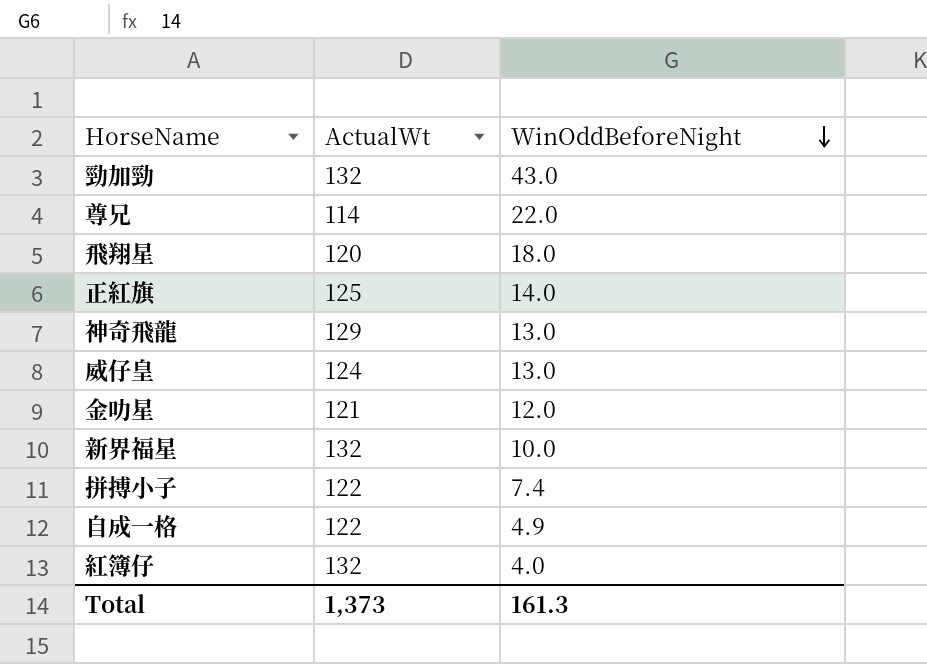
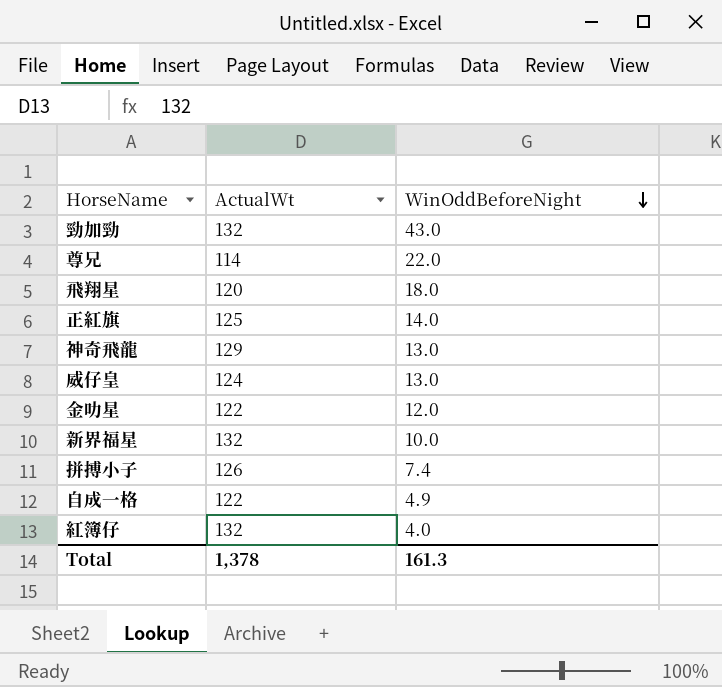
金叻星 | ActualWt: 121 -> 122
拼搏小子 | ActualWt: 122 -> 126
Total | ActualWt: 1,373 -> 1,378

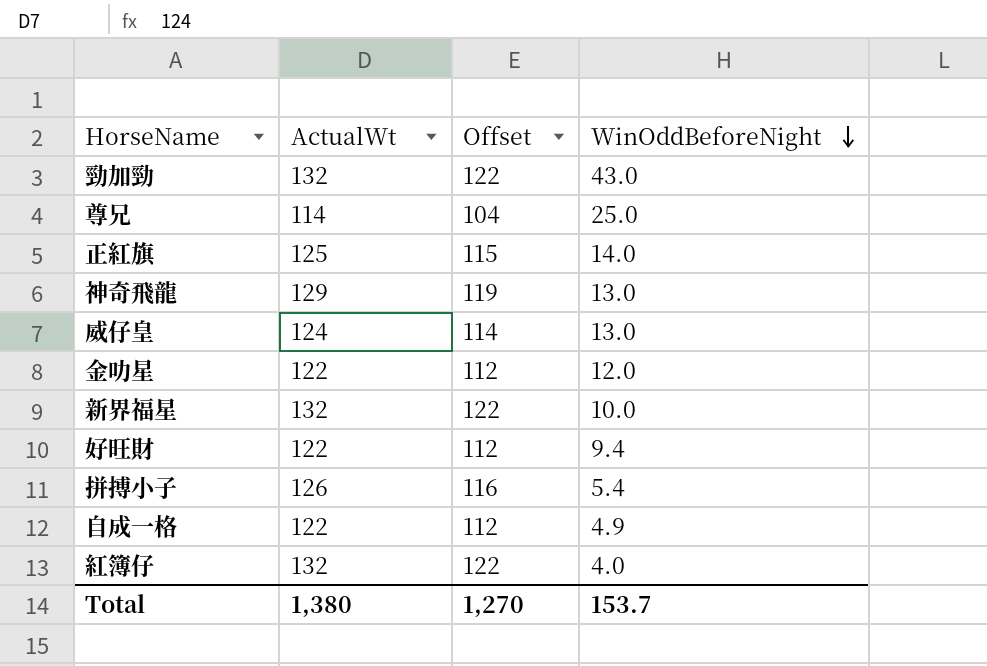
column Offset | formula: none -> [ActualWt] - 10
row 飛翔星: 120 | 18.0 -> none
尊兄 | WinOddBeforeNight: 22.0 -> 25.0
row 好旺財: none -> 122 | 112 | 9.4
拼搏小子 | WinOddBeforeNight: 7.4 -> 5.4
Total | ActualWt: 1,378 -> 1,380
Total | WinOddBeforeNight: 161.3 -> 153.7

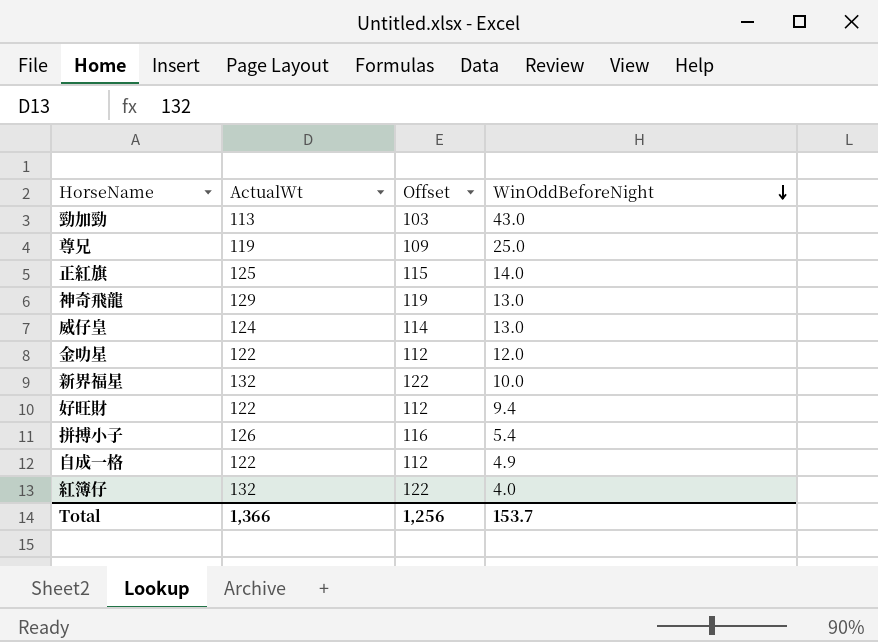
勁加勁 | ActualWt: 132 -> 113
勁加勁 | Offset: 122 -> 103
尊兄 | ActualWt: 114 -> 119
尊兄 | Offset: 104 -> 109
Total | ActualWt: 1,380 -> 1,366
Total | Offset: 1,270 -> 1,256

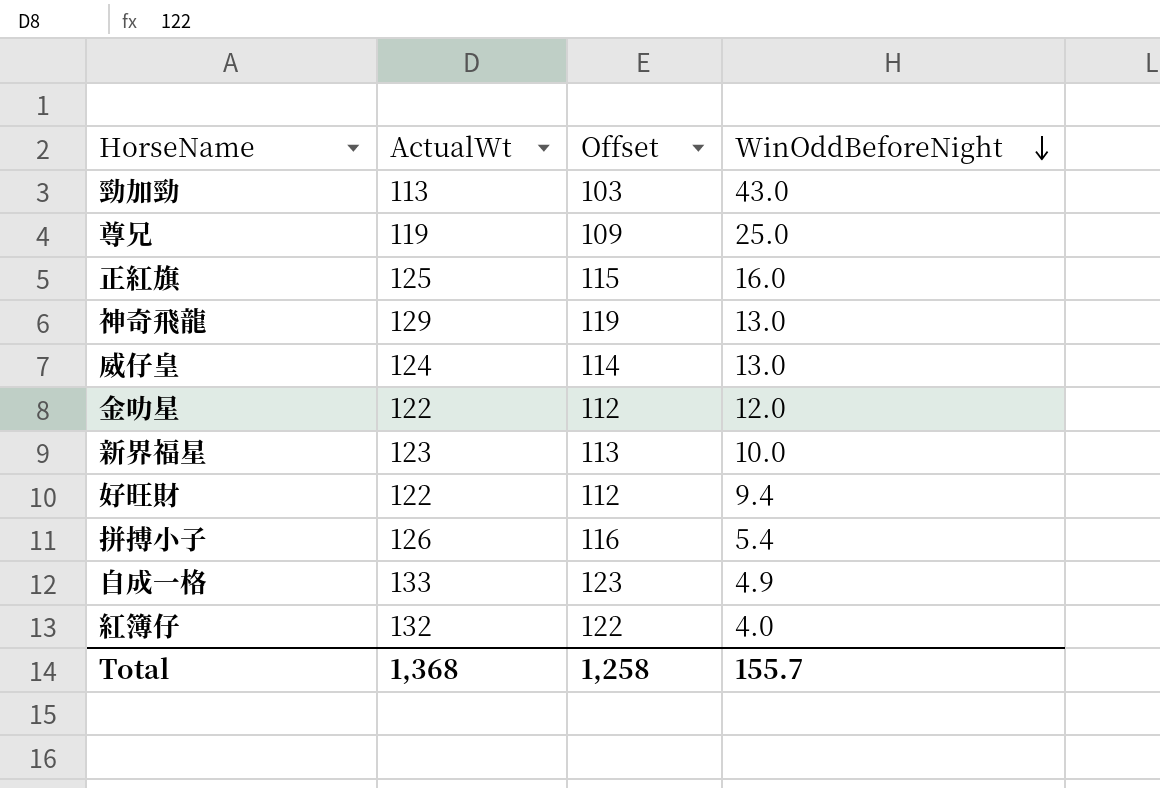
正紅旗 | WinOddBeforeNight: 14.0 -> 16.0
新界福星 | ActualWt: 132 -> 123
新界福星 | Offset: 122 -> 113
自成一格 | ActualWt: 122 -> 133
自成一格 | Offset: 112 -> 123
Total | ActualWt: 1,366 -> 1,368
Total | Offset: 1,256 -> 1,258
Total | WinOddBeforeNight: 153.7 -> 155.7

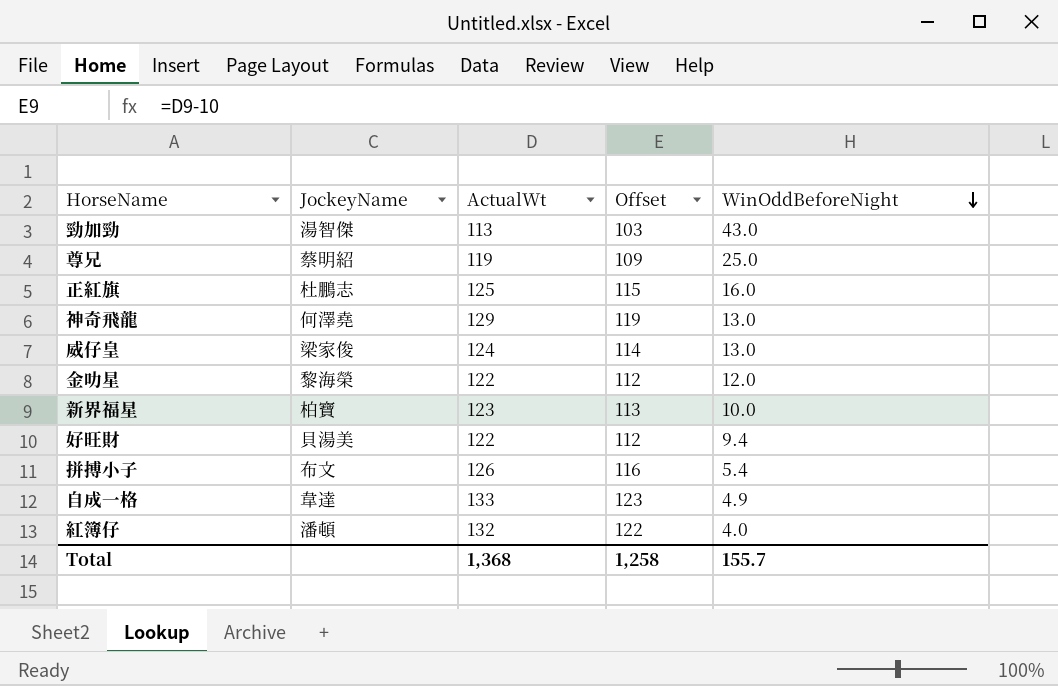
column JockeyName | position: none -> 2

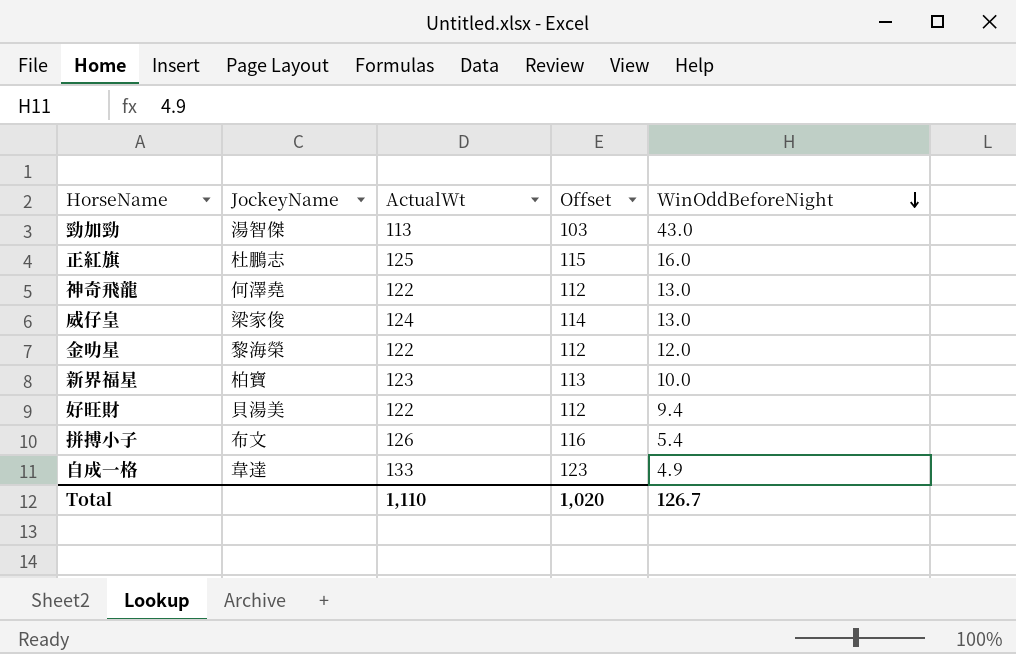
row 尊兄: 蔡明紹 | 119 | 109 | 25.0 -> none
row 紅簿仔: 潘頓 | 132 | 122 | 4.0 -> none
神奇飛龍 | ActualWt: 129 -> 122
神奇飛龍 | Offset: 119 -> 112
Total | ActualWt: 1,368 -> 1,110
Total | Offset: 1,258 -> 1,020
Total | WinOddBeforeNight: 155.7 -> 126.7

